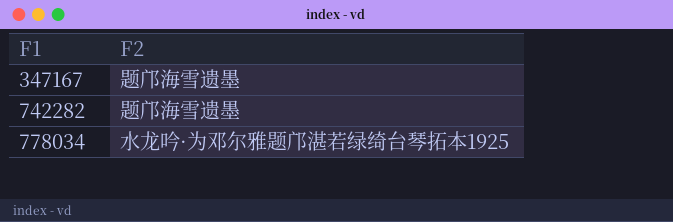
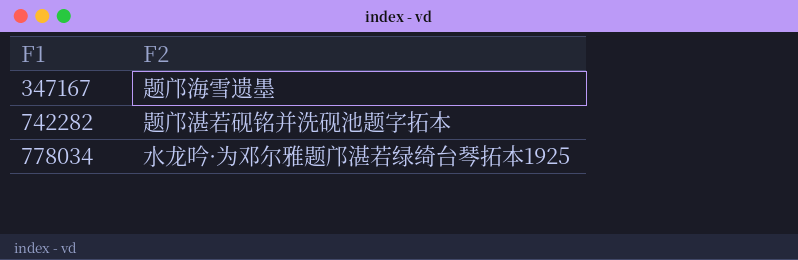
742282 | F2: 题邝海雪遗墨 -> 题邝湛若砚铭并洗砚池题字拓本

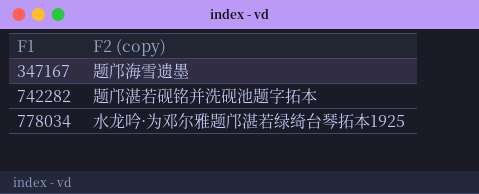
column name: F2 -> F2 (copy)

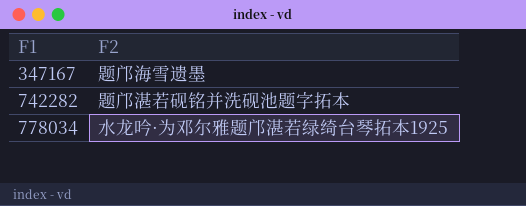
column name: F2 (copy) -> F2

